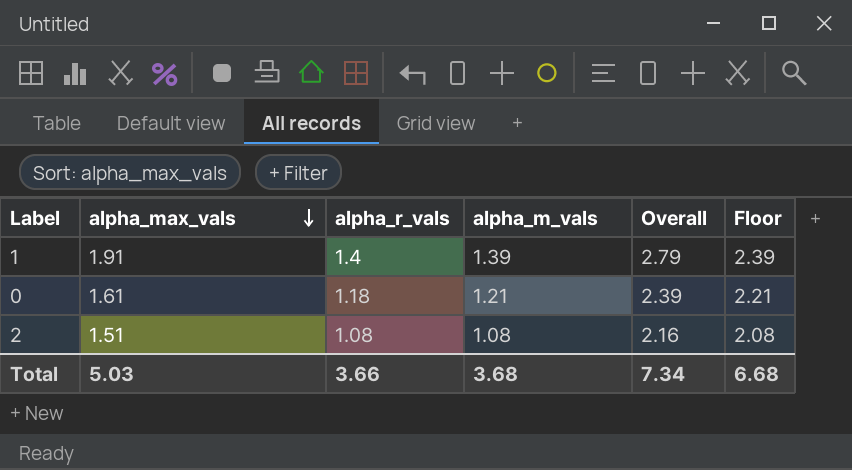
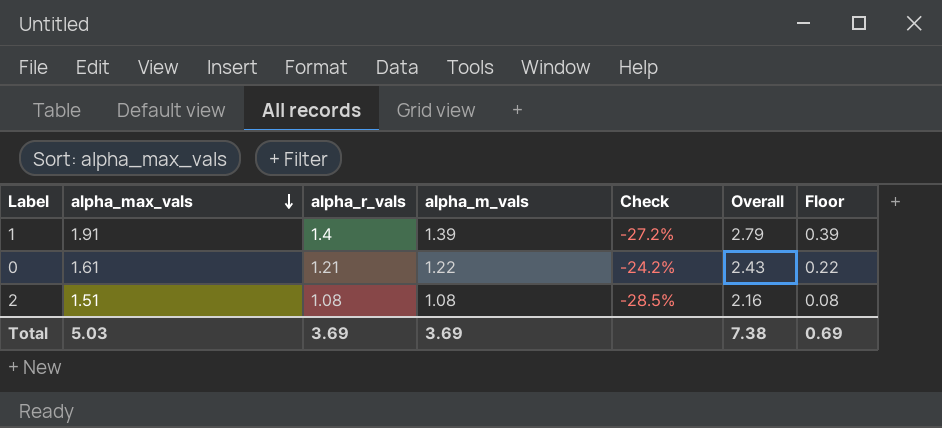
column Check | formula: none -> ([alpha_m_vals] - [alpha_max_vals]) / [alpha_max_vals]
column Floor | formula: [alpha_m_vals] + 1 -> [alpha_m_vals] - 1
0 | alpha_r_vals: 1.18 -> 1.21
0 | alpha_m_vals: 1.21 -> 1.22
0 | Overall: 2.39 -> 2.43
Total | alpha_r_vals: 3.66 -> 3.69
Total | alpha_m_vals: 3.68 -> 3.69
Total | Overall: 7.34 -> 7.38
Total | Floor: 6.68 -> 0.69

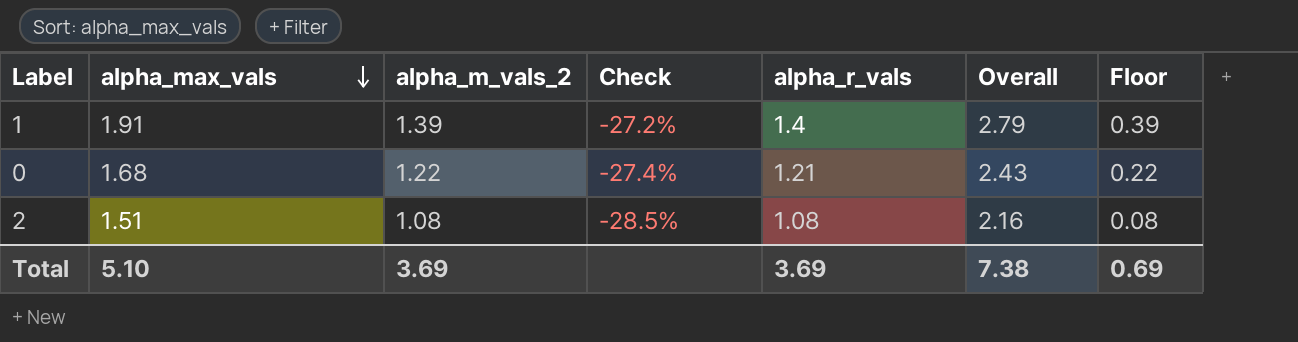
column name: alpha_m_vals -> alpha_m_vals_2
column alpha_r_vals | position: 3 -> 5
0 | alpha_max_vals: 1.61 -> 1.68
0 | Check: -24.2% -> -27.4%
Total | alpha_max_vals: 5.03 -> 5.10

